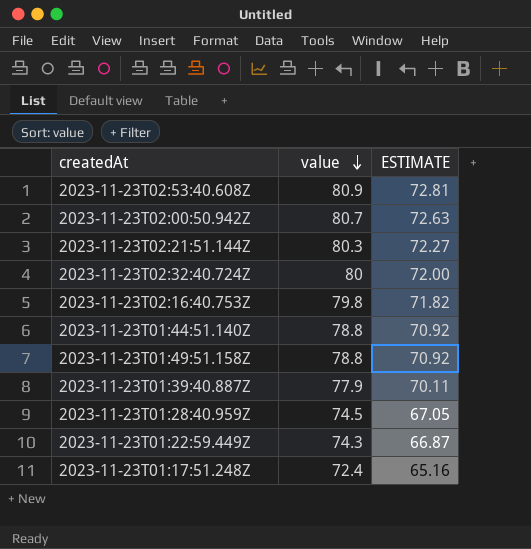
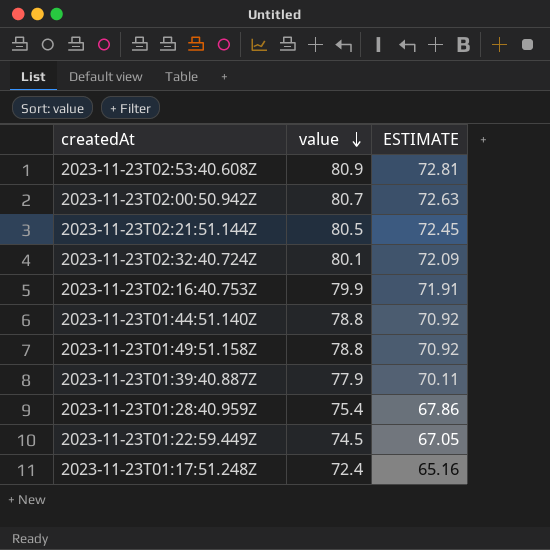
2023-11-23T02:21:51.144Z | value: 80.3 -> 80.5
2023-11-23T02:21:51.144Z | ESTIMATE: 72.27 -> 72.45
2023-11-23T02:32:40.724Z | value: 80 -> 80.1
2023-11-23T02:32:40.724Z | ESTIMATE: 72.00 -> 72.09
2023-11-23T02:16:40.753Z | value: 79.8 -> 79.9
2023-11-23T02:16:40.753Z | ESTIMATE: 71.82 -> 71.91
2023-11-23T01:28:40.959Z | value: 74.5 -> 75.4
2023-11-23T01:28:40.959Z | ESTIMATE: 67.05 -> 67.86
2023-11-23T01:22:59.449Z | value: 74.3 -> 74.5
2023-11-23T01:22:59.449Z | ESTIMATE: 66.87 -> 67.05

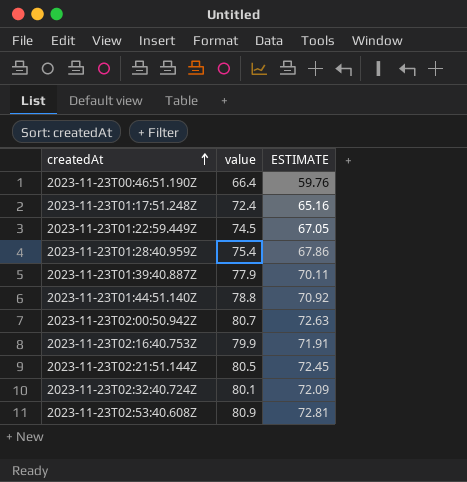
row order: value descending -> createdAt ascending
row 2023-11-23T01:49:51.158Z: 78.8 | 70.92 -> none
row 2023-11-23T00:46:51.190Z: none -> 66.4 | 59.76

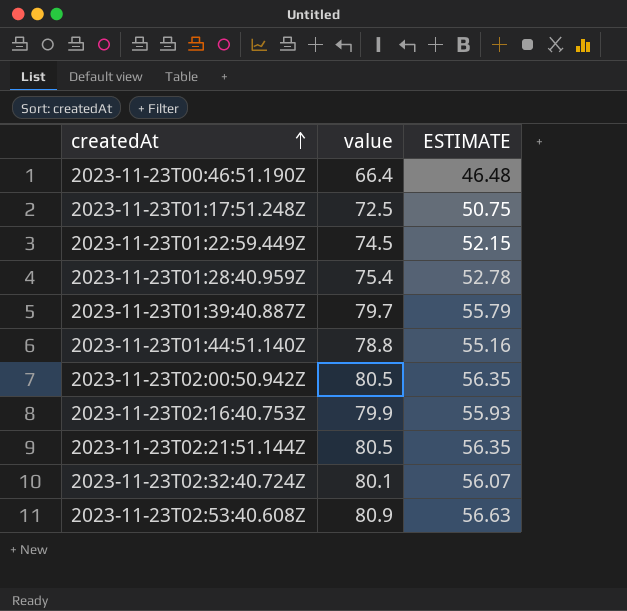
column ESTIMATE | formula: [value] * 0.9 -> [value] * 0.7
2023-11-23T01:17:51.248Z | value: 72.4 -> 72.5
2023-11-23T01:39:40.887Z | value: 77.9 -> 79.7
2023-11-23T02:00:50.942Z | value: 80.7 -> 80.5

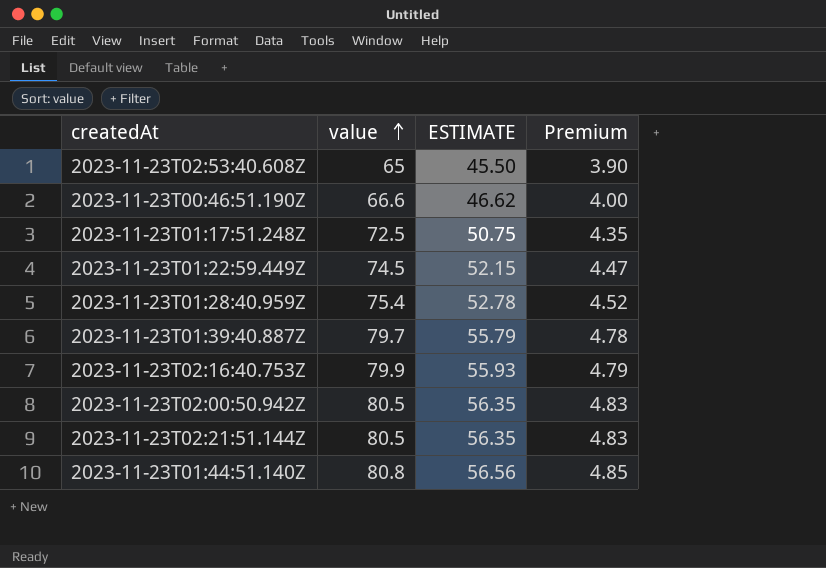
row order: createdAt ascending -> value ascending
column Premium | formula: none -> [value] * 0.06
row 2023-11-23T02:32:40.724Z: 80.1 | 56.07 -> none
2023-11-23T02:53:40.608Z | value: 80.9 -> 65
2023-11-23T02:53:40.608Z | ESTIMATE: 56.63 -> 45.50
2023-11-23T00:46:51.190Z | value: 66.4 -> 66.6
2023-11-23T00:46:51.190Z | ESTIMATE: 46.48 -> 46.62
2023-11-23T01:44:51.140Z | value: 78.8 -> 80.8
2023-11-23T01:44:51.140Z | ESTIMATE: 55.16 -> 56.56

